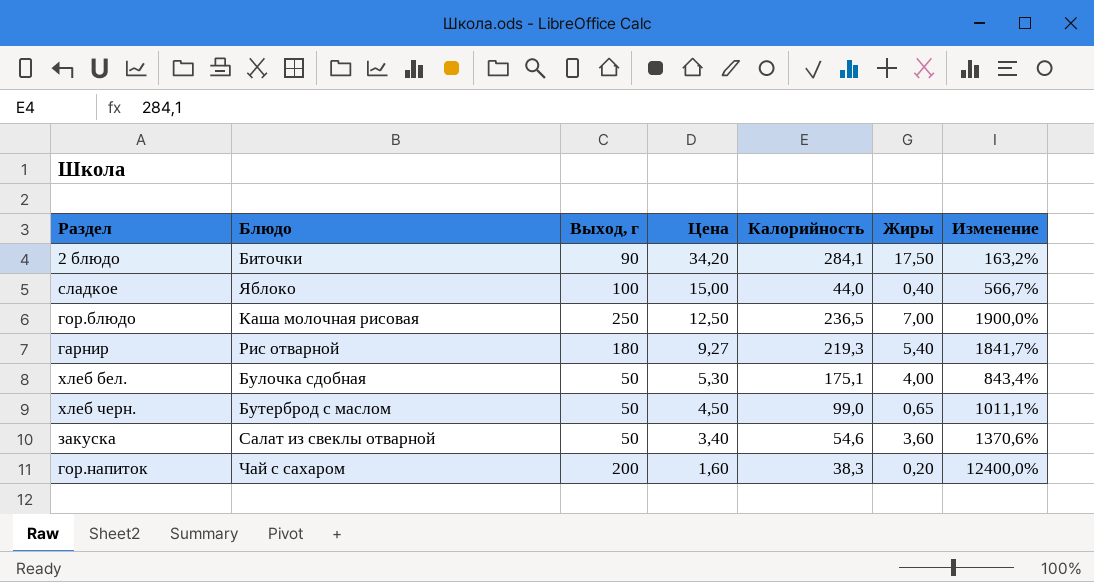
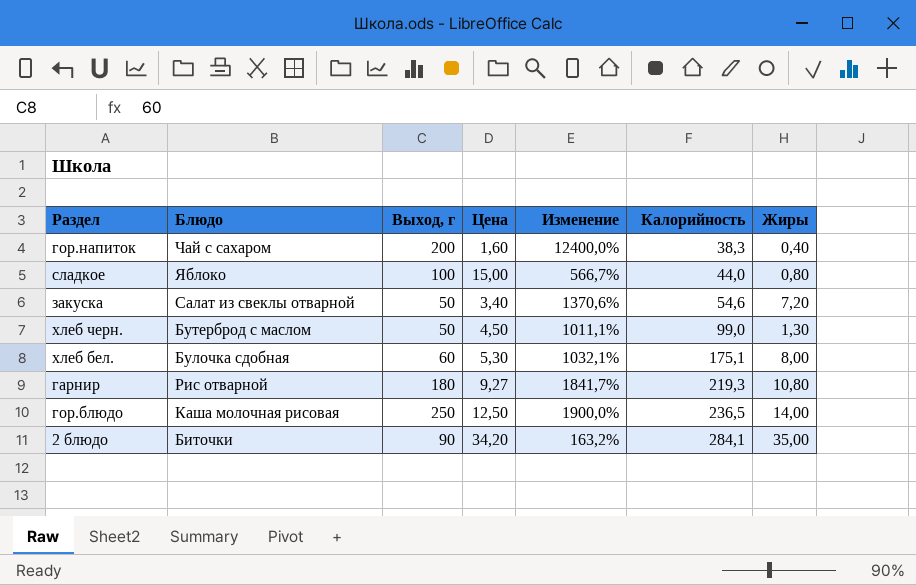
row order: Цена descending -> Калорийность ascending
column Изменение | position: 7 -> 5
гор.напиток | Жиры: 0,20 -> 0,40
сладкое | Жиры: 0,40 -> 0,80
закуска | Жиры: 3,60 -> 7,20
хлеб черн. | Жиры: 0,65 -> 1,30
хлеб бел. | Выход, г: 50 -> 60
хлеб бел. | Изменение: 843,4% -> 1032,1%
хлеб бел. | Жиры: 4,00 -> 8,00
гарнир | Жиры: 5,40 -> 10,80
гор.блюдо | Жиры: 7,00 -> 14,00
2 блюдо | Жиры: 17,50 -> 35,00

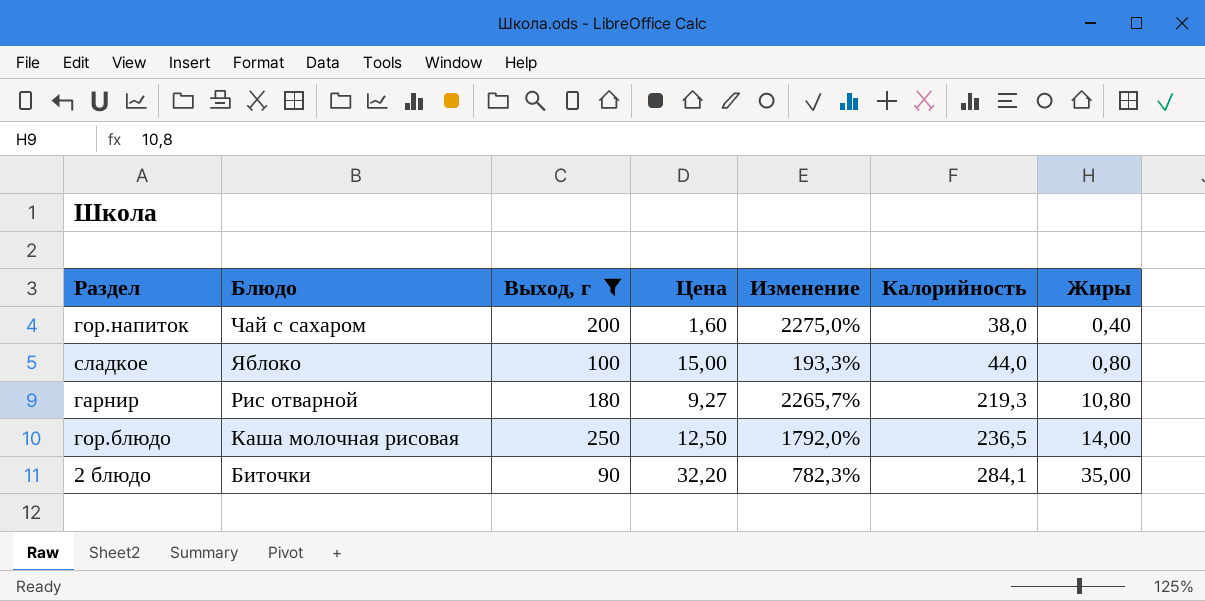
filter: none -> Выход, г >= 90
column Изменение | formula: ([Выход, г] - [Цена]) / [Цена] -> ([Калорийность] - [Цена]) / [Цена]
гор.напиток | Калорийность: 38,3 -> 38,0
2 блюдо | Цена: 34,20 -> 32,20

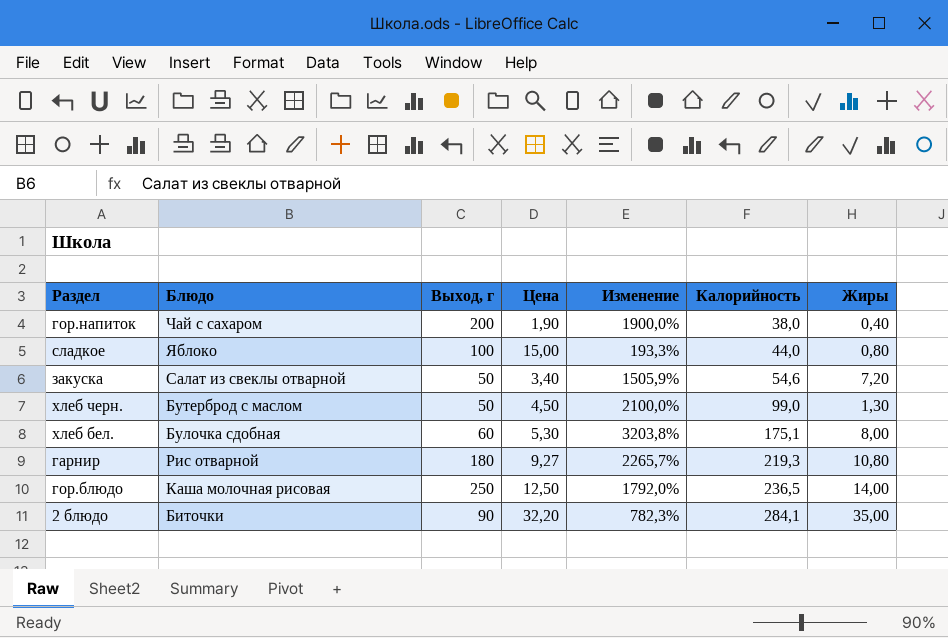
filter: Выход, г >= 90 -> none
гор.напиток | Цена: 1,60 -> 1,90
гор.напиток | Изменение: 2275,0% -> 1900,0%

